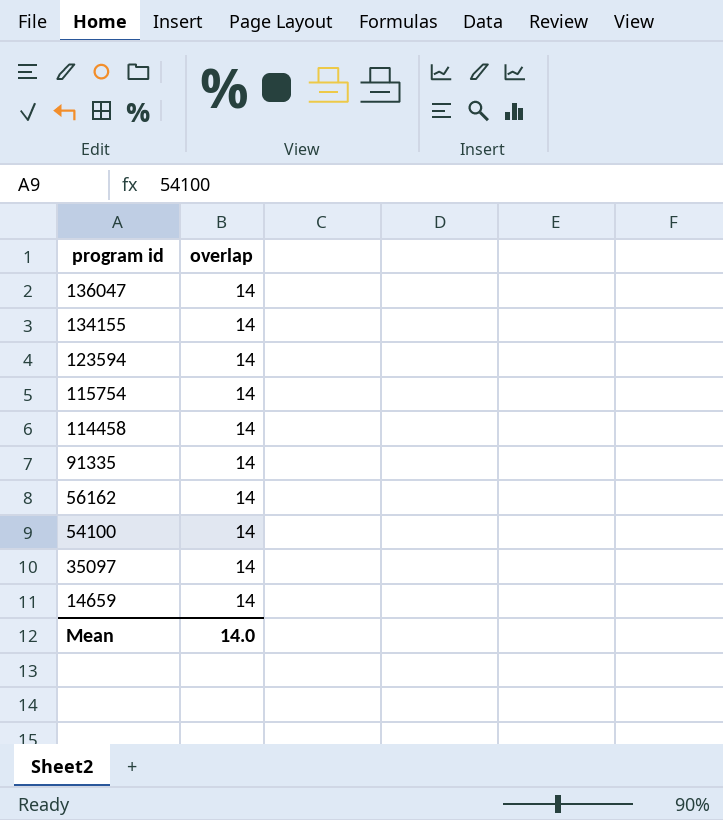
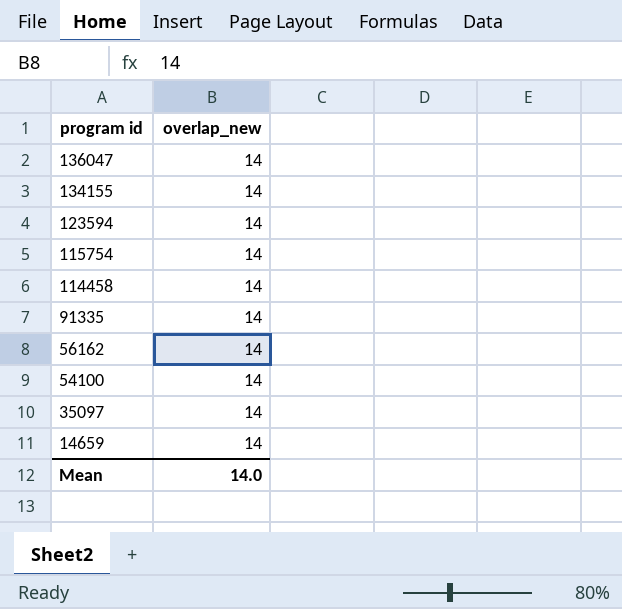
column name: overlap -> overlap_new

